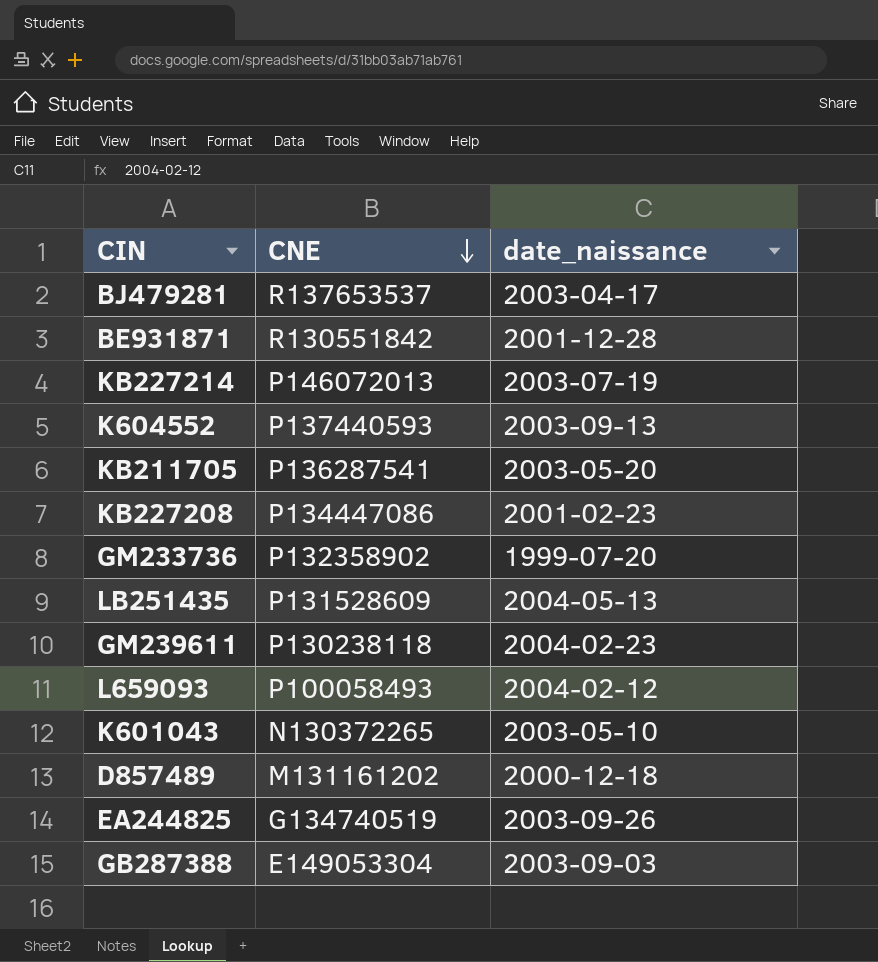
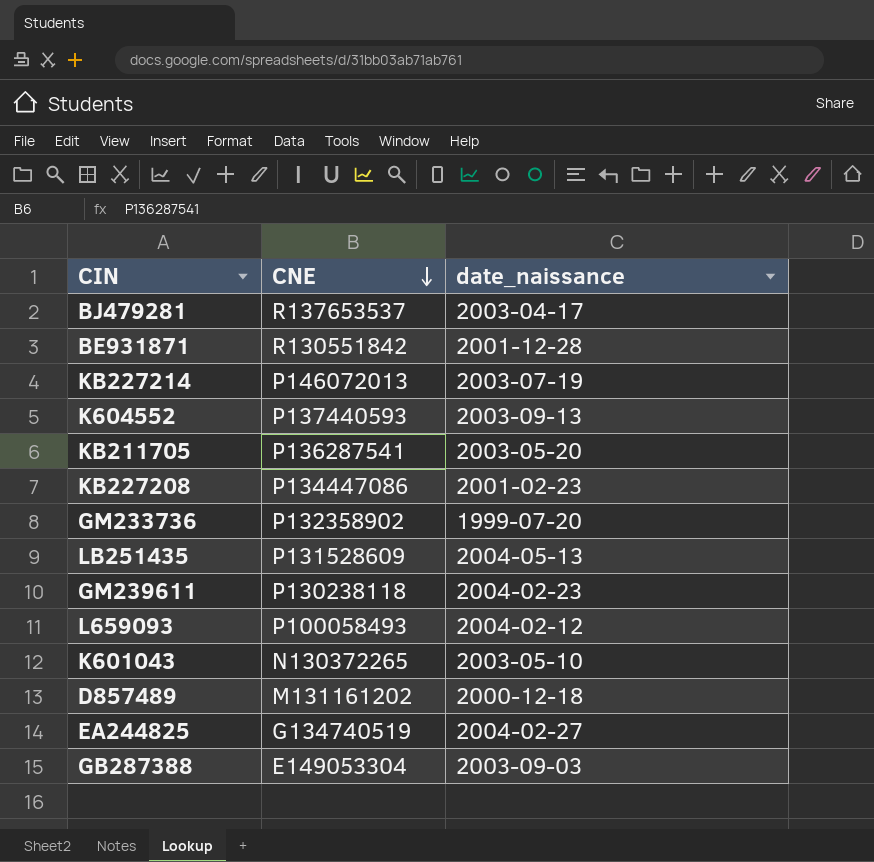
EA244825 | date_naissance: 2003-09-26 -> 2004-02-27

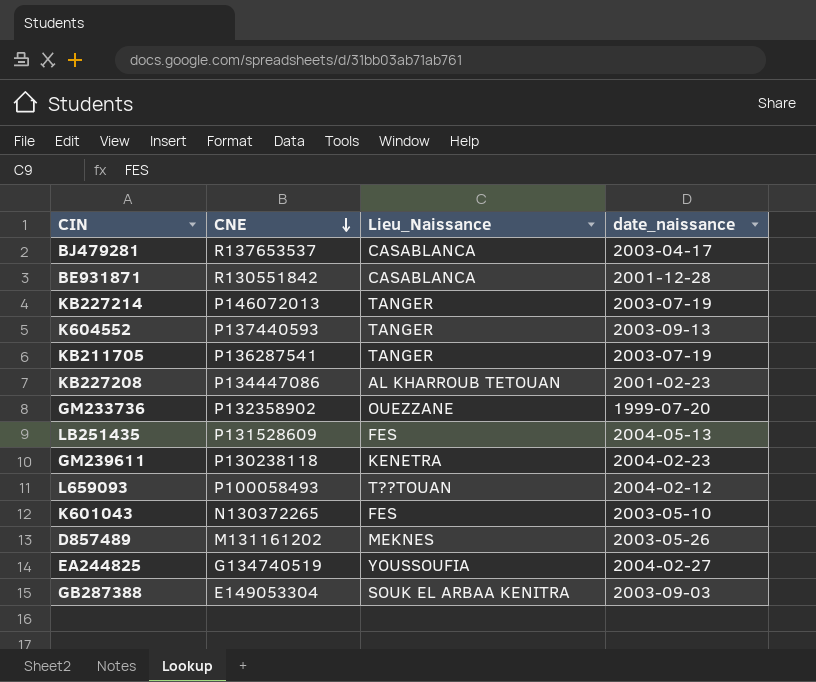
column Lieu_Naissance | position: none -> 3
KB211705 | date_naissance: 2003-05-20 -> 2003-07-19
D857489 | date_naissance: 2000-12-18 -> 2003-05-26

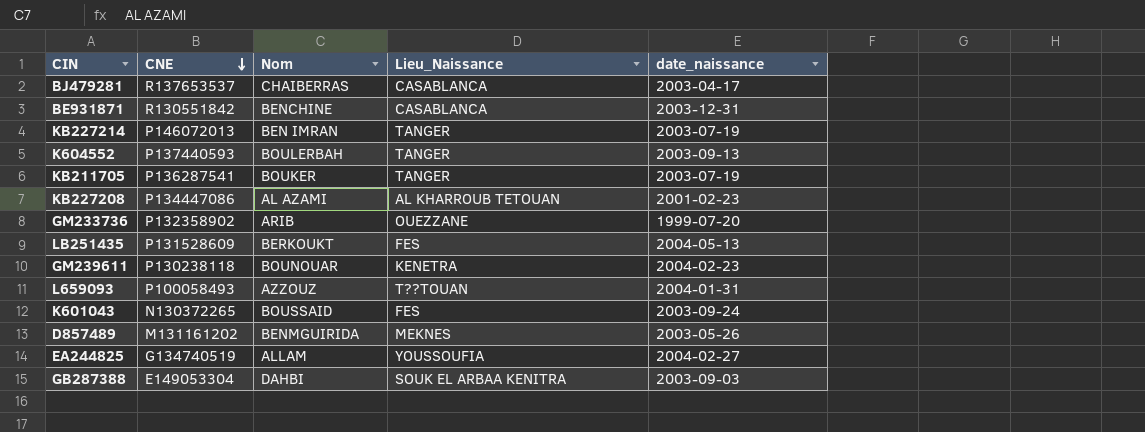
column Nom | position: none -> 3
BE931871 | date_naissance: 2001-12-28 -> 2003-12-31
L659093 | date_naissance: 2004-02-12 -> 2004-01-31
K601043 | date_naissance: 2003-05-10 -> 2003-09-24

